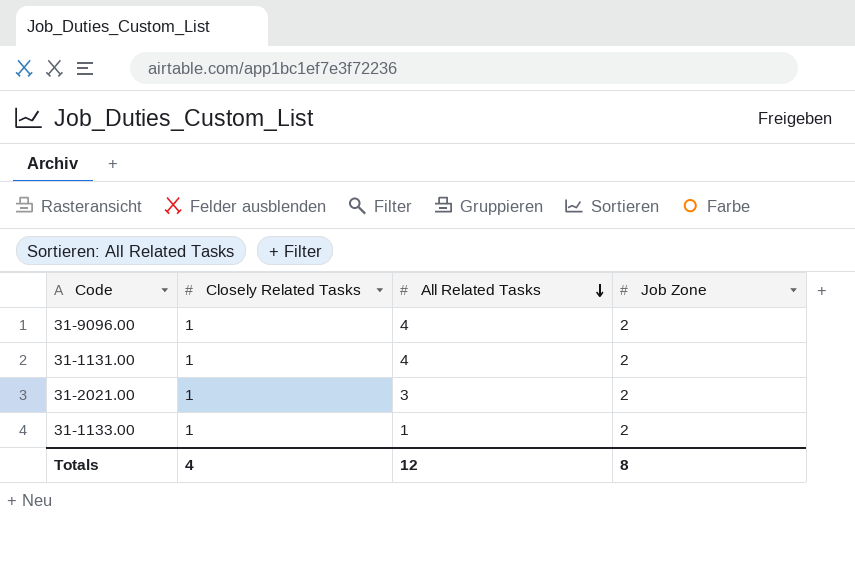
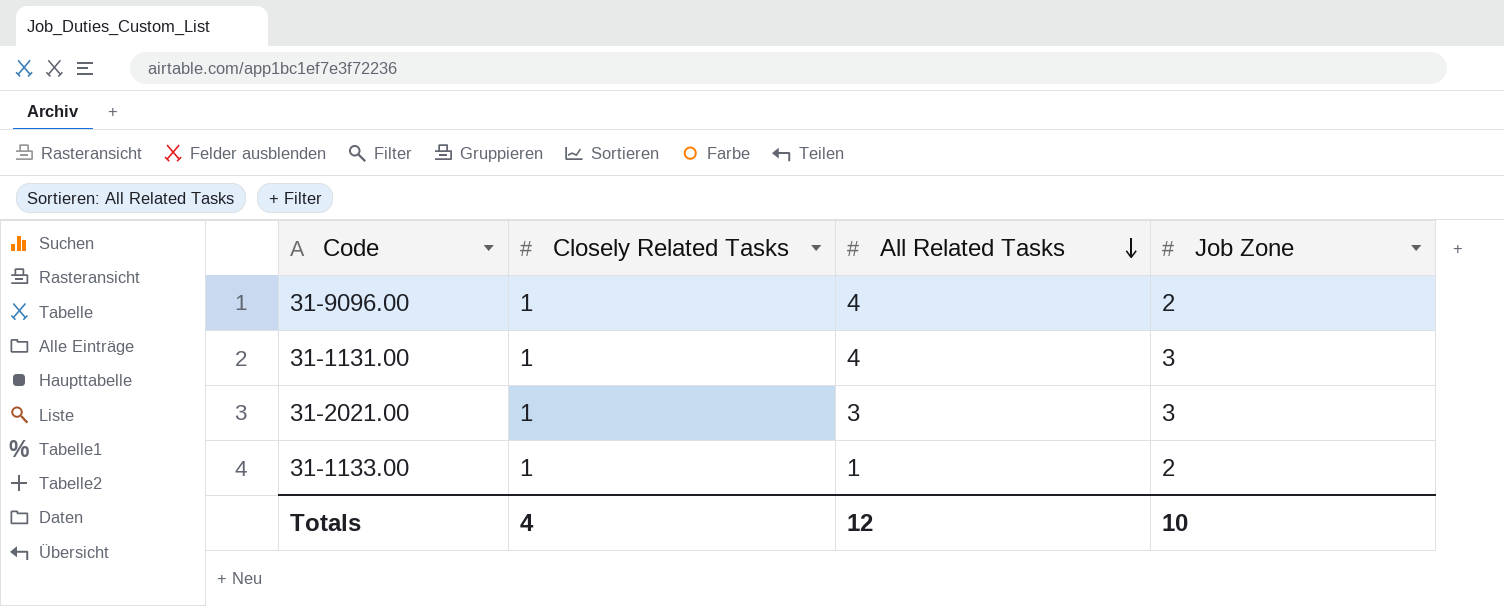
31-1131.00 | Job Zone: 2 -> 3
31-2021.00 | Job Zone: 2 -> 3
Totals | Job Zone: 8 -> 10

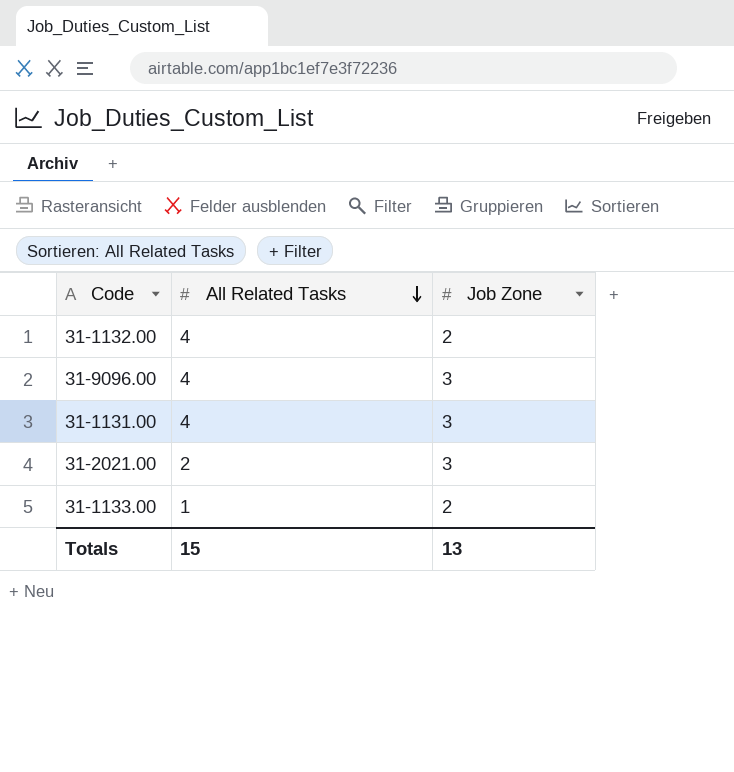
column Closely Related Tasks | position: 2 -> none
row 31-1132.00: none -> 4 | 2
31-9096.00 | Job Zone: 2 -> 3
31-2021.00 | All Related Tasks: 3 -> 2
Totals | All Related Tasks: 12 -> 15
Totals | Job Zone: 10 -> 13

